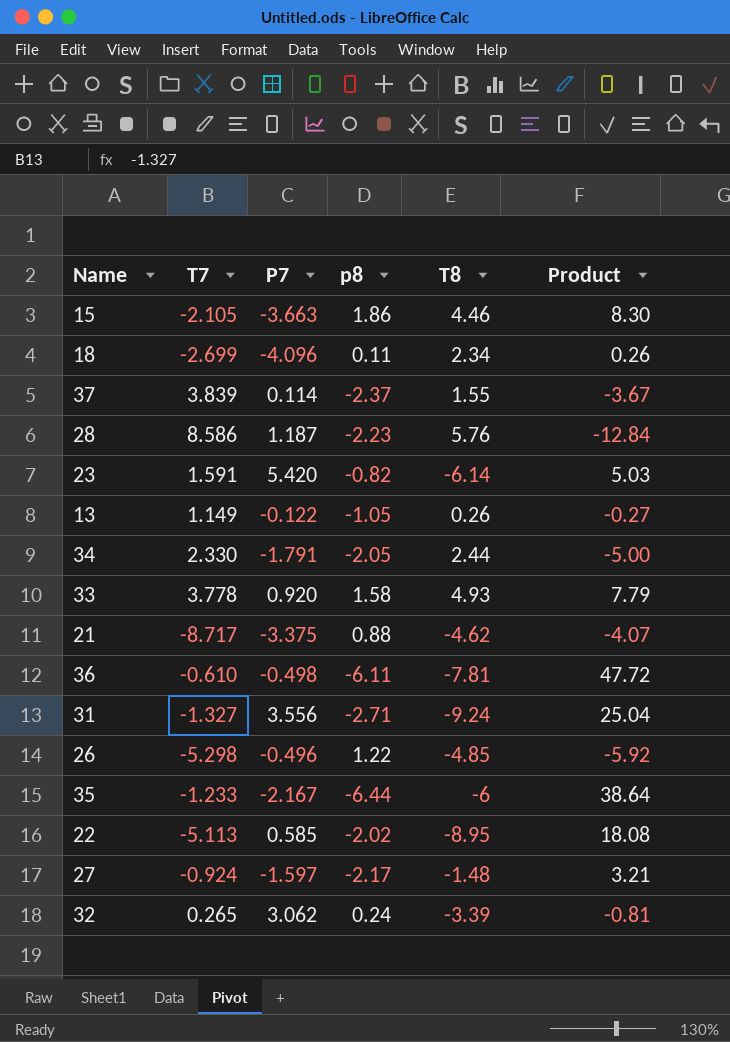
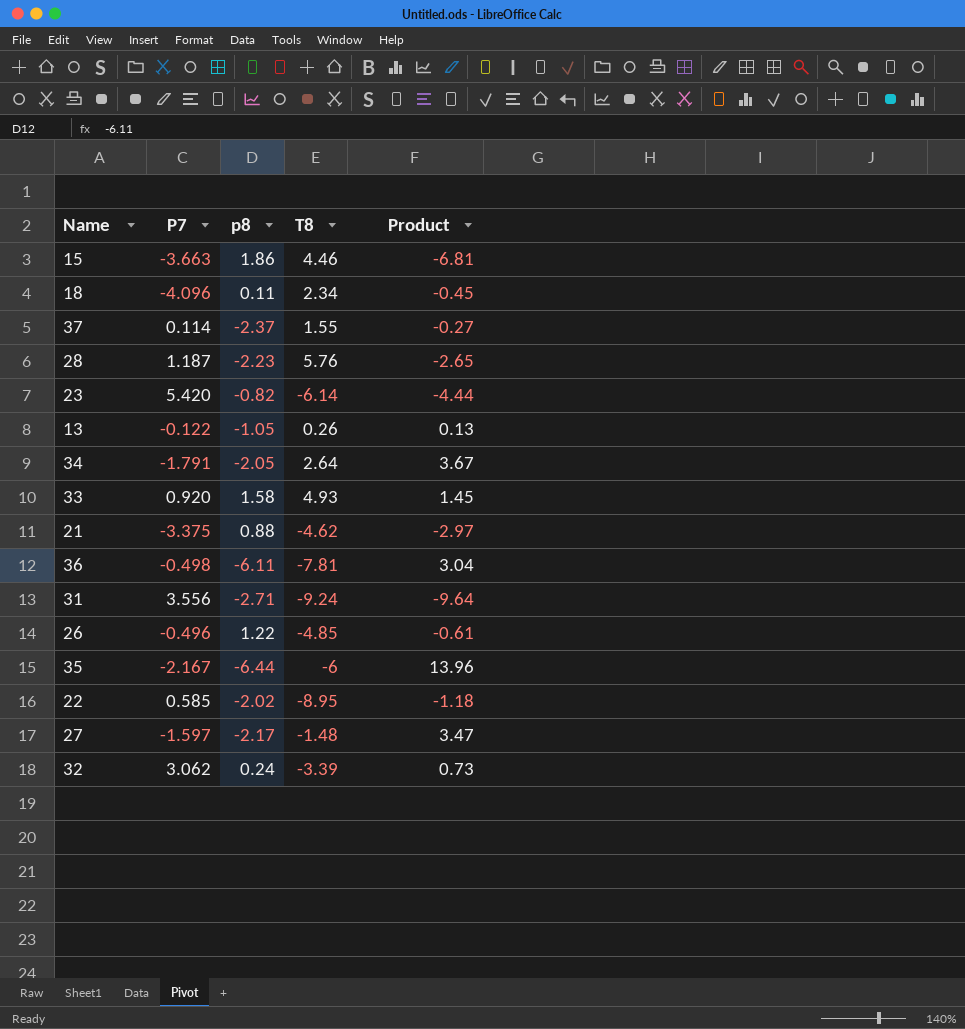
column T7 | position: 2 -> none
column Product | formula: [p8] * [T8] -> [P7] * [p8]
34 | T8: 2.44 -> 2.64

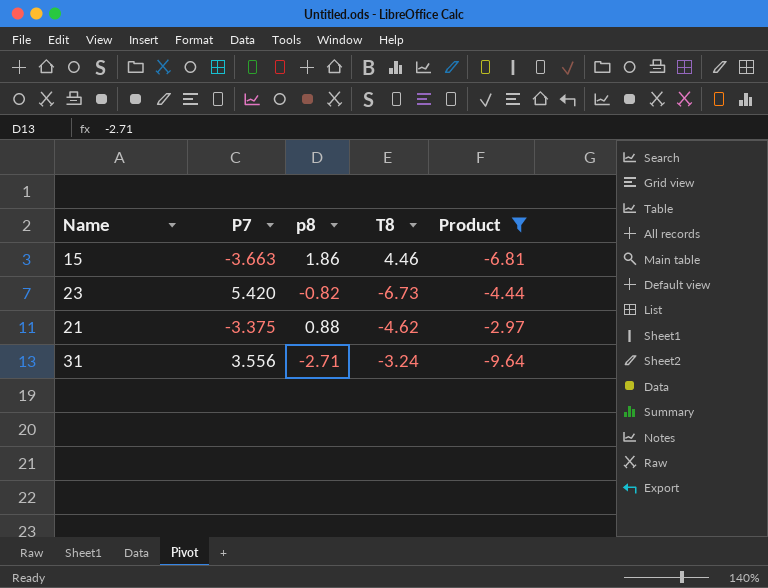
filter: none -> Product <= -2.97
23 | T8: -6.14 -> -6.73
31 | T8: -9.24 -> -3.24

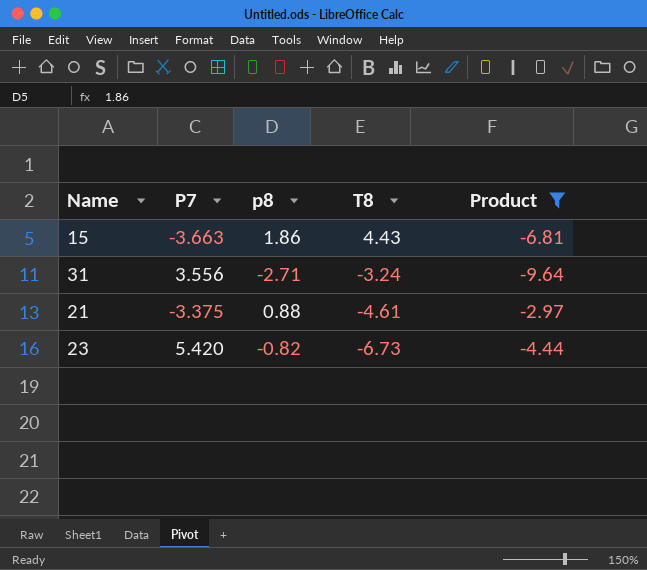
row order: none -> T8 descending
15 | T8: 4.46 -> 4.43
21 | T8: -4.62 -> -4.61

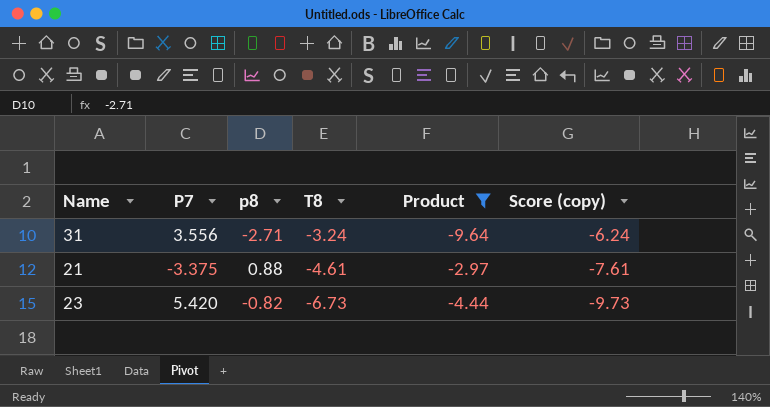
column Score (copy) | formula: none -> [T8] - 3
row 15: -3.663 | 1.86 | 4.43 | -6.81 -> none

